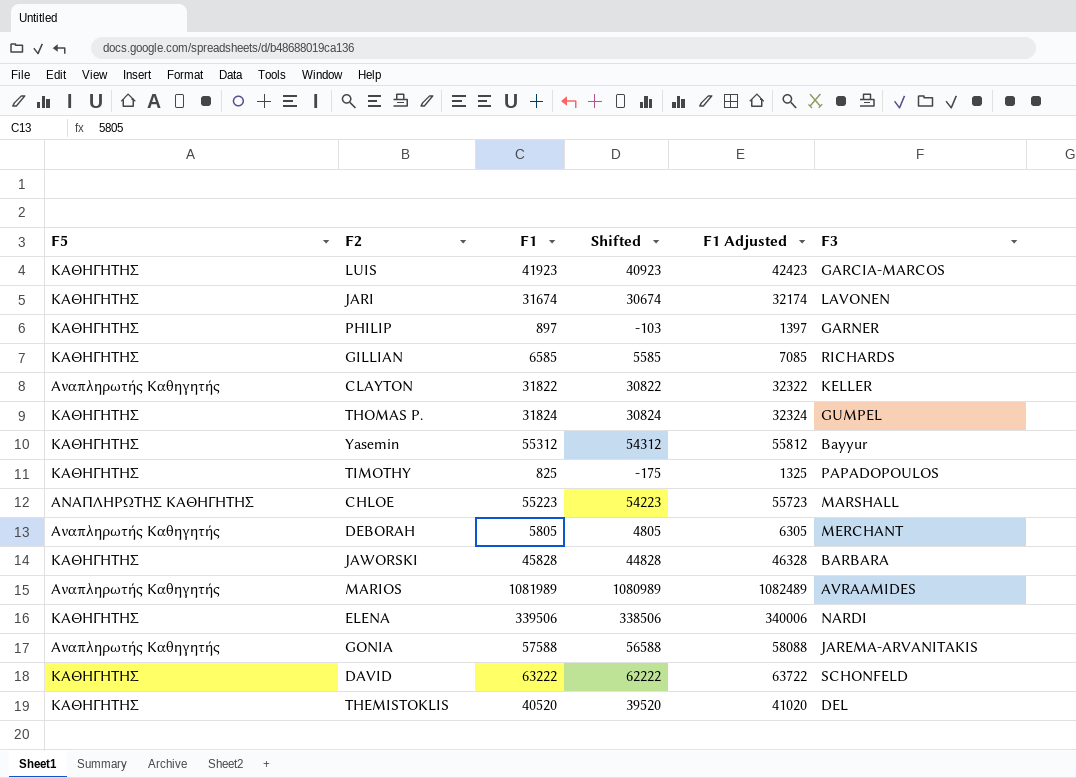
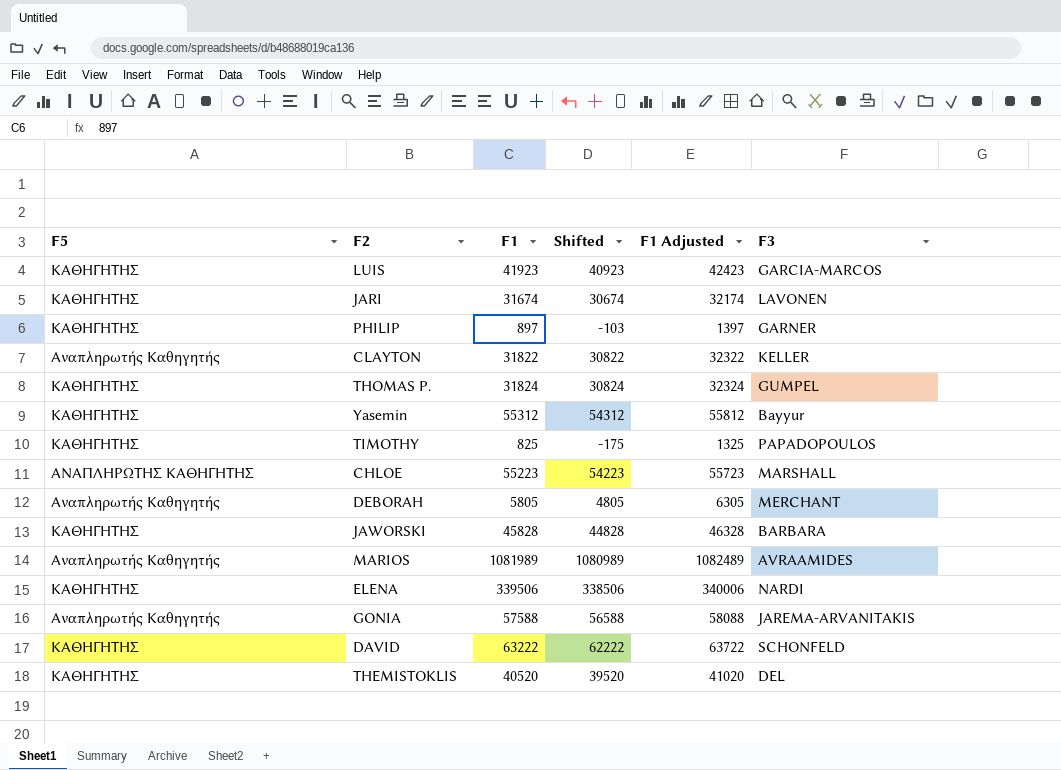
row GILLIAN: ΚΑΘΗΓΗΤΗΣ | 6585 | 5585 | 7085 | RICHARDS -> none

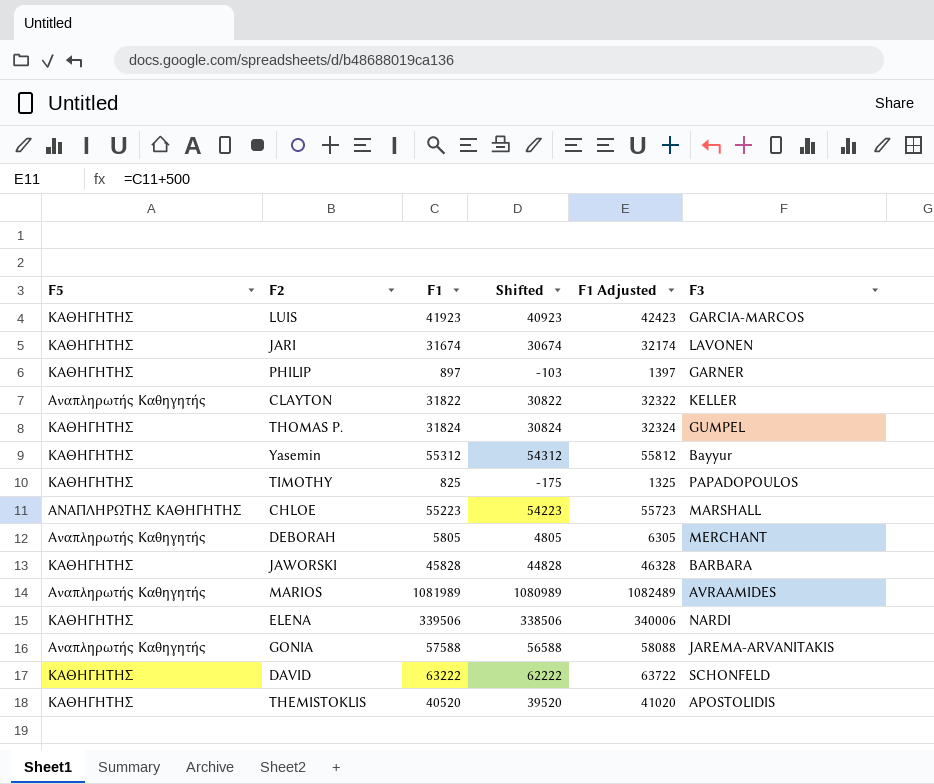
THEMISTOKLIS | F3: DEL -> APOSTOLIDIS

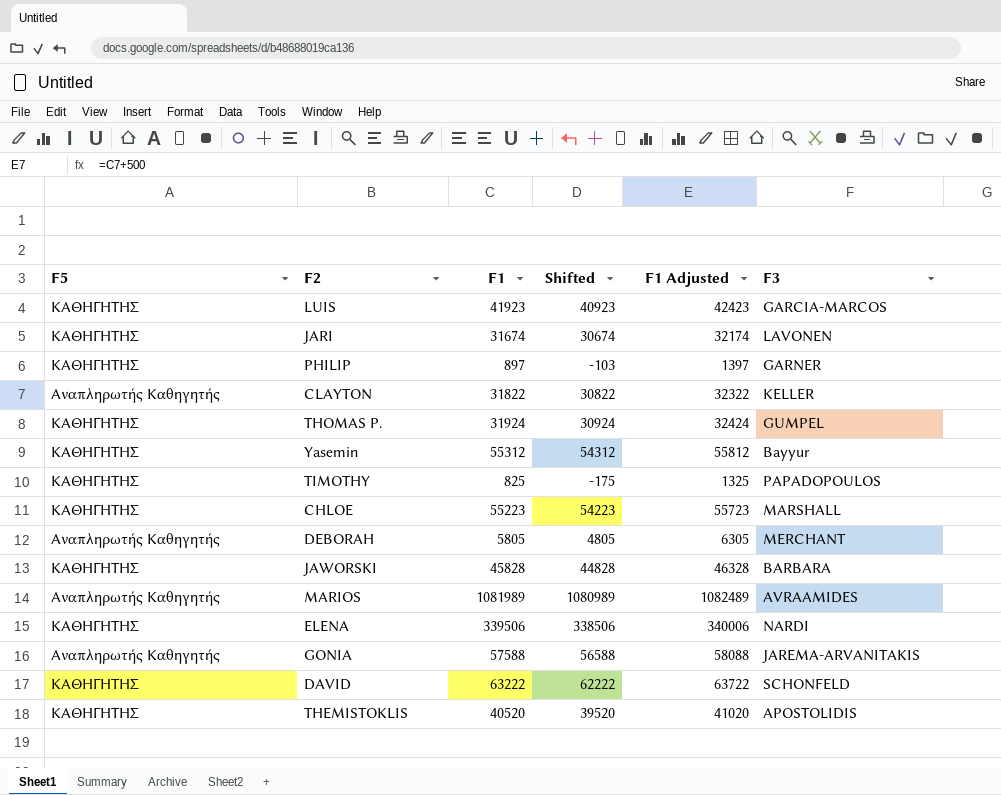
THOMAS P. | F1: 31824 -> 31924
THOMAS P. | Shifted: 30824 -> 30924
THOMAS P. | F1 Adjusted: 32324 -> 32424
CHLOE | F5: ΑΝΑΠΛΗΡΩΤΗΣ ΚΑΘΗΓΗΤΗΣ -> ΚΑΘΗΓΗΤΗΣ

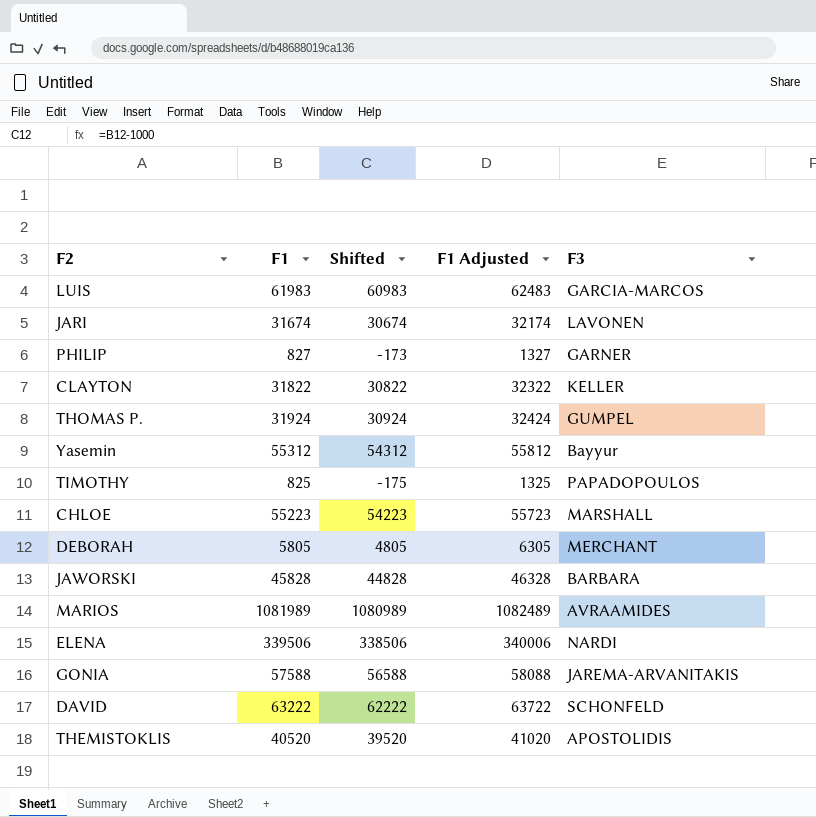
column F5 | position: 1 -> none
LUIS | F1: 41923 -> 61983
LUIS | Shifted: 40923 -> 60983
LUIS | F1 Adjusted: 42423 -> 62483
PHILIP | F1: 897 -> 827
PHILIP | Shifted: -103 -> -173
PHILIP | F1 Adjusted: 1397 -> 1327

